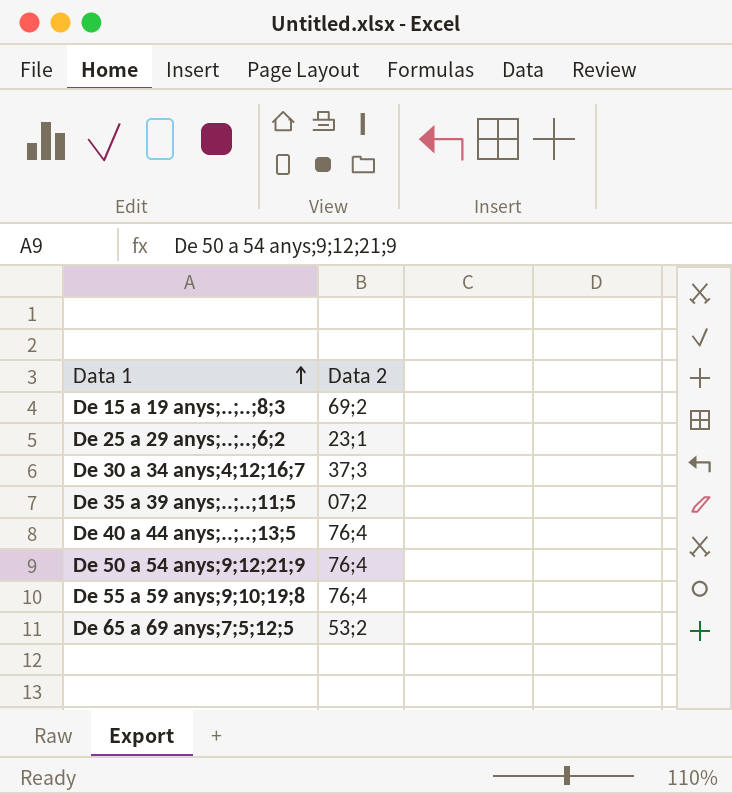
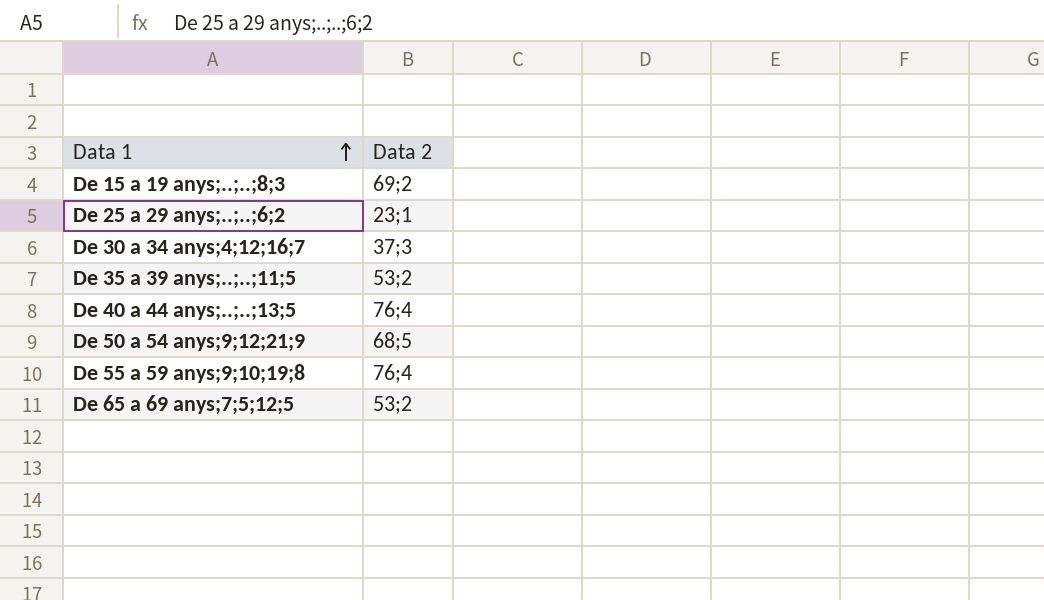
De 35 a 39 anys;..;..;11;5 | Data 2: 07;2 -> 53;2
De 50 a 54 anys;9;12;21;9 | Data 2: 76;4 -> 68;5

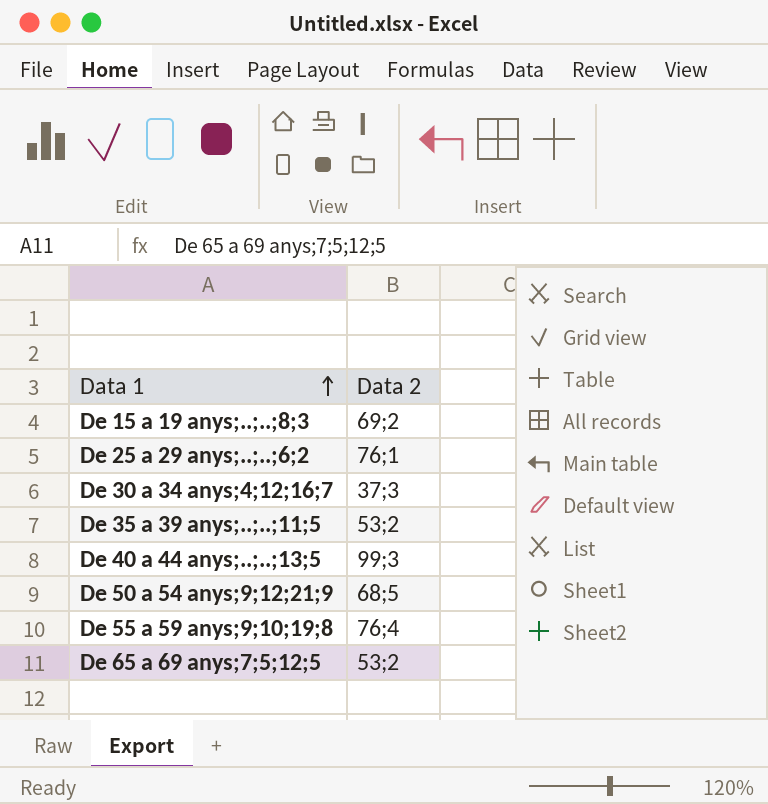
De 25 a 29 anys;..;..;6;2 | Data 2: 23;1 -> 76;1
De 40 a 44 anys;..;..;13;5 | Data 2: 76;4 -> 99;3

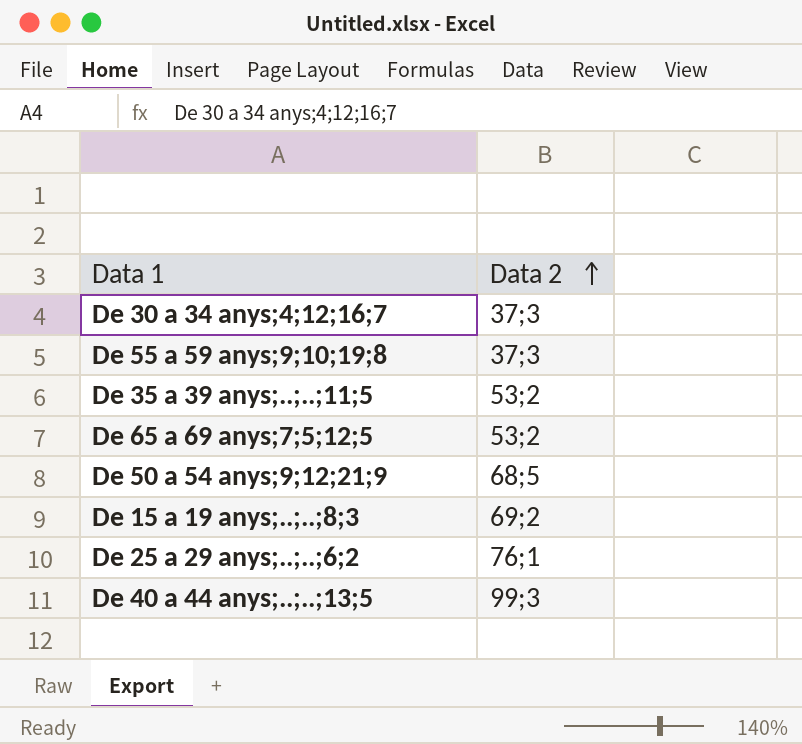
row order: Data 1 ascending -> Data 2 ascending
De 55 a 59 anys;9;10;19;8 | Data 2: 76;4 -> 37;3

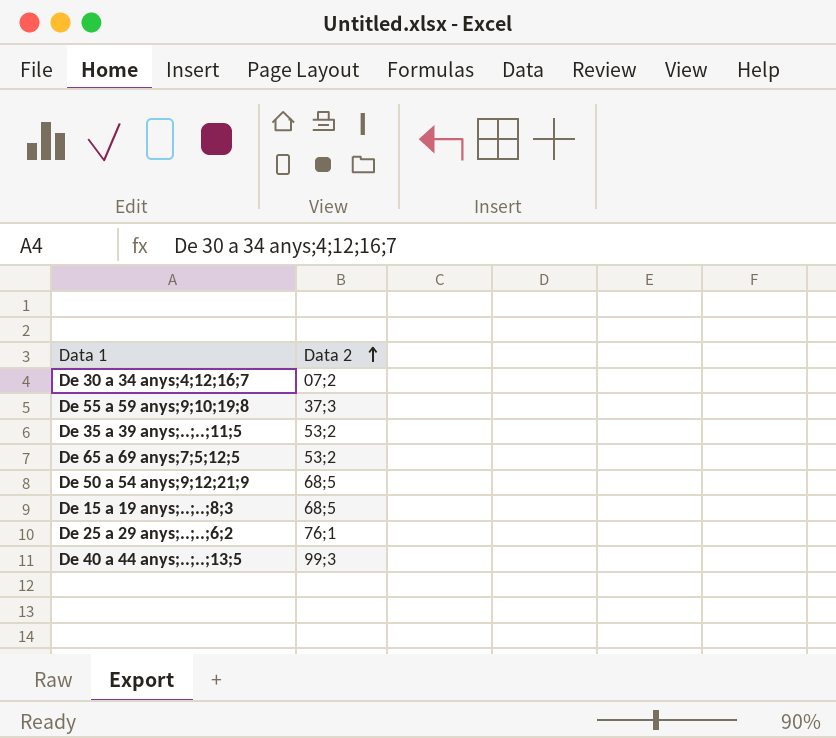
De 30 a 34 anys;4;12;16;7 | Data 2: 37;3 -> 07;2
De 15 a 19 anys;..;..;8;3 | Data 2: 69;2 -> 68;5

